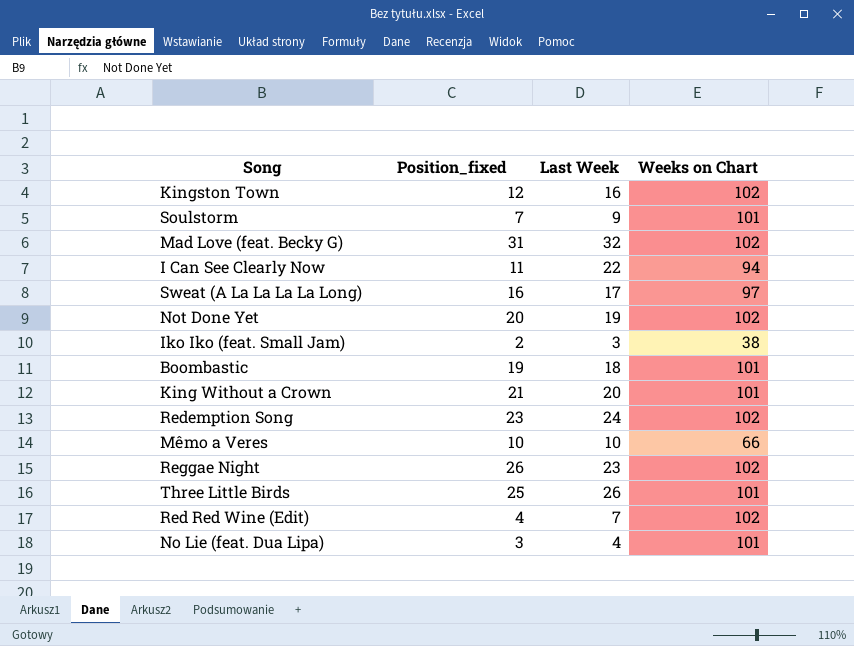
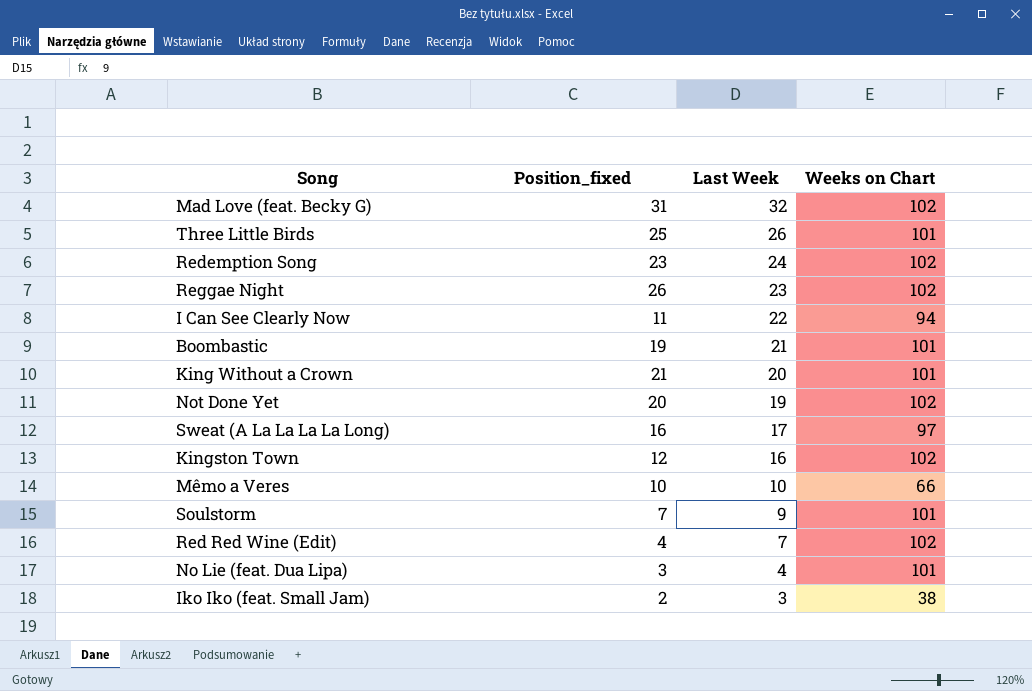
row order: none -> Last Week descending
Boombastic | Last Week: 18 -> 21

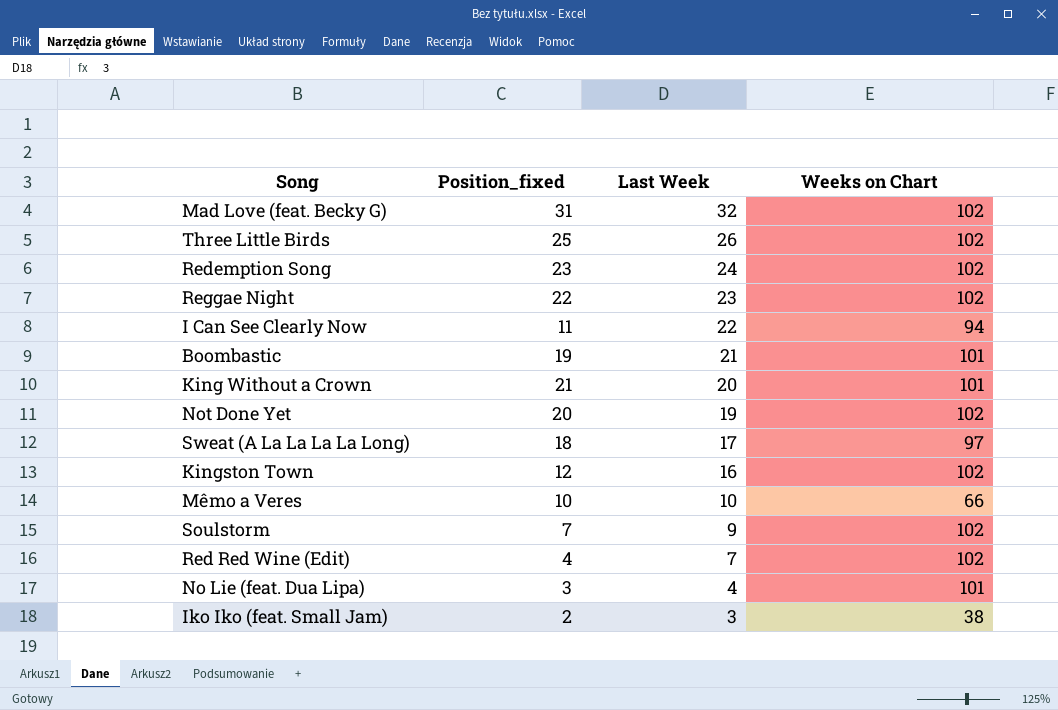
Three Little Birds | Weeks on Chart: 101 -> 102
Reggae Night | Position_fixed: 26 -> 22
Sweat (A La La La La Long) | Position_fixed: 16 -> 18
Soulstorm | Weeks on Chart: 101 -> 102

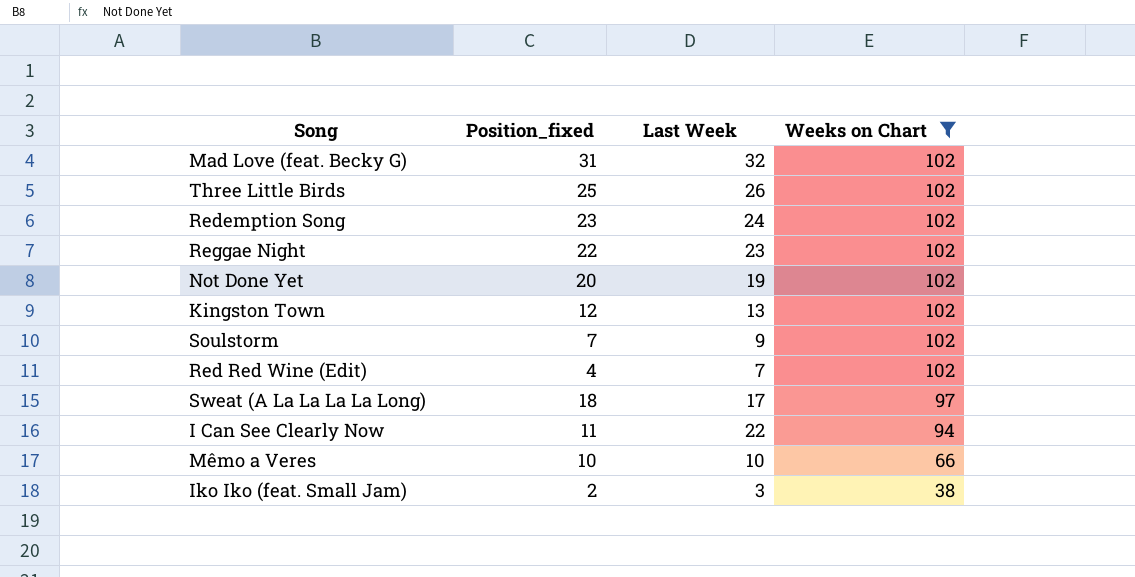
filter: none -> Weeks on Chart != 101
row order: Last Week descending -> Weeks on Chart descending
Kingston Town | Last Week: 16 -> 13

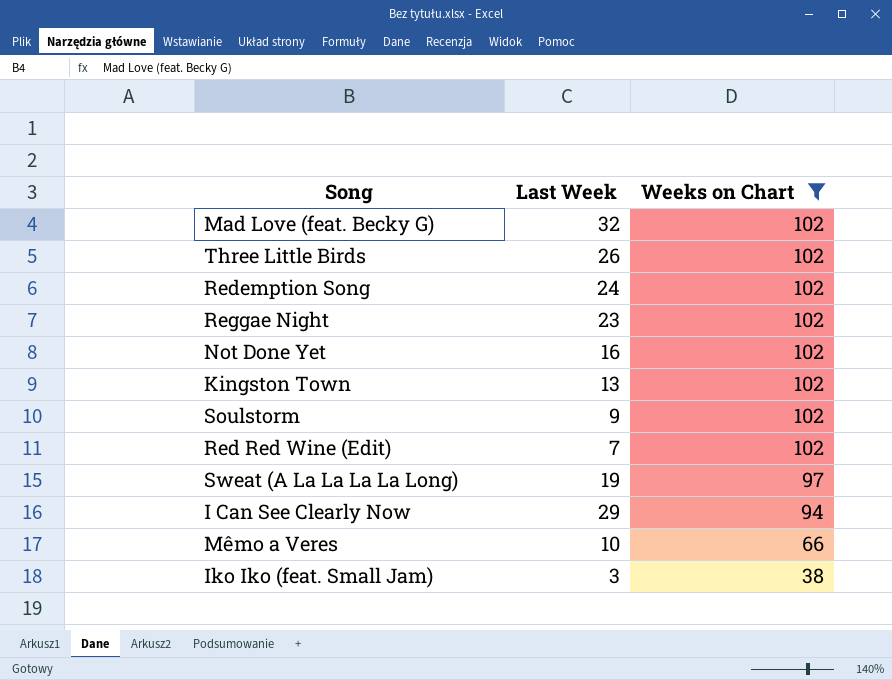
column Position_fixed | position: 2 -> none
Not Done Yet | Last Week: 19 -> 16
Sweat (A La La La La Long) | Last Week: 17 -> 19
I Can See Clearly Now | Last Week: 22 -> 29

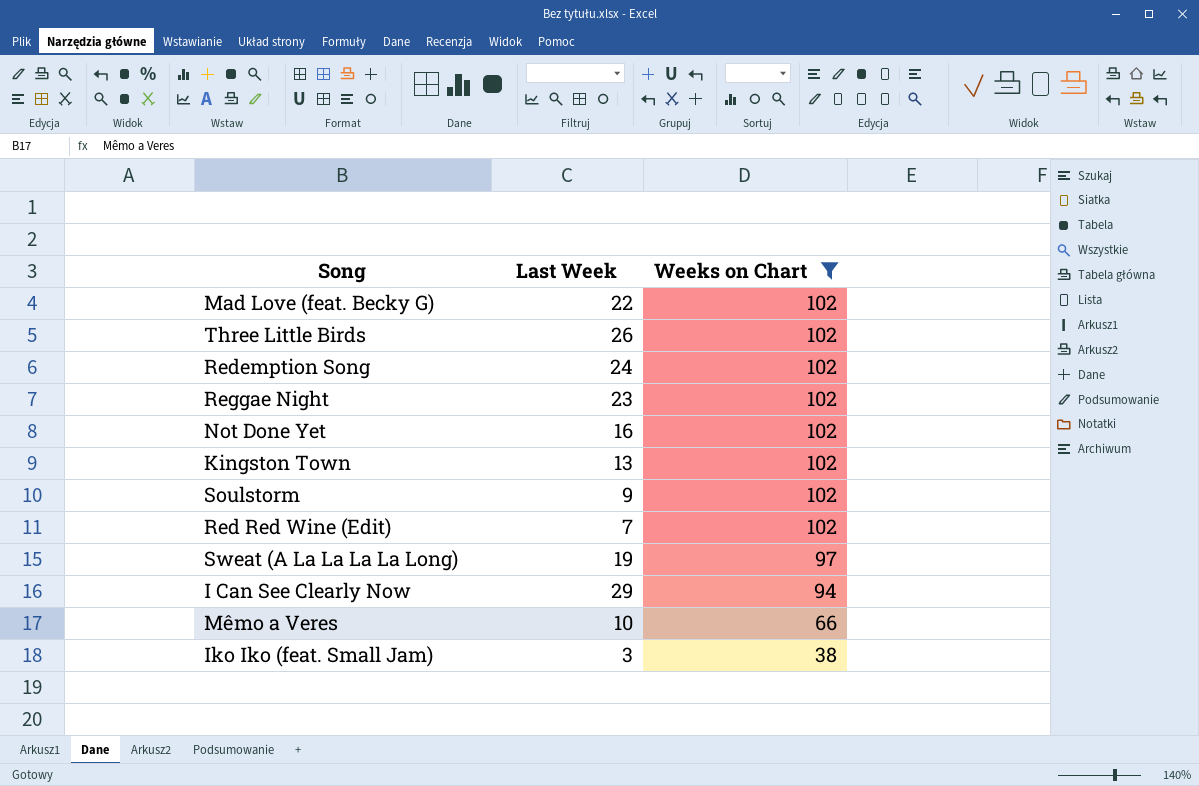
Mad Love (feat. Becky G) | Last Week: 32 -> 22

